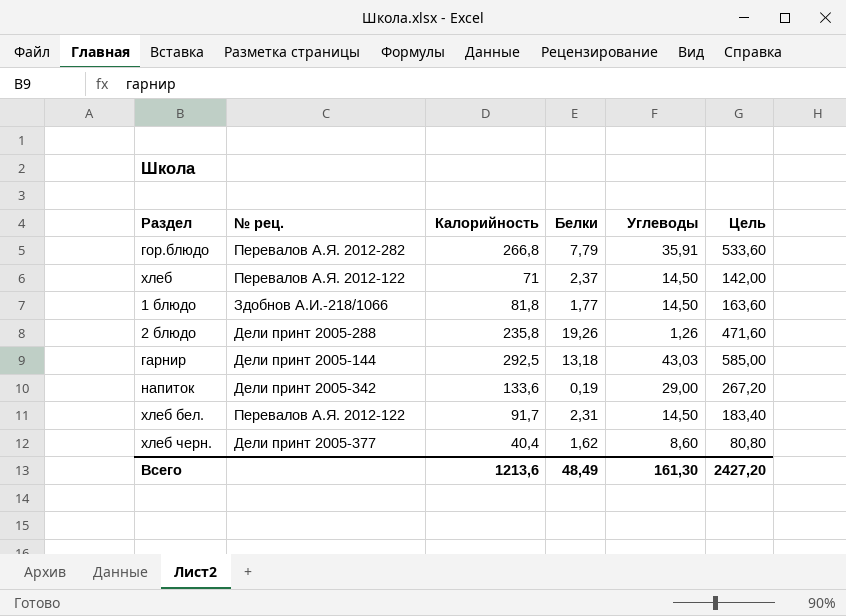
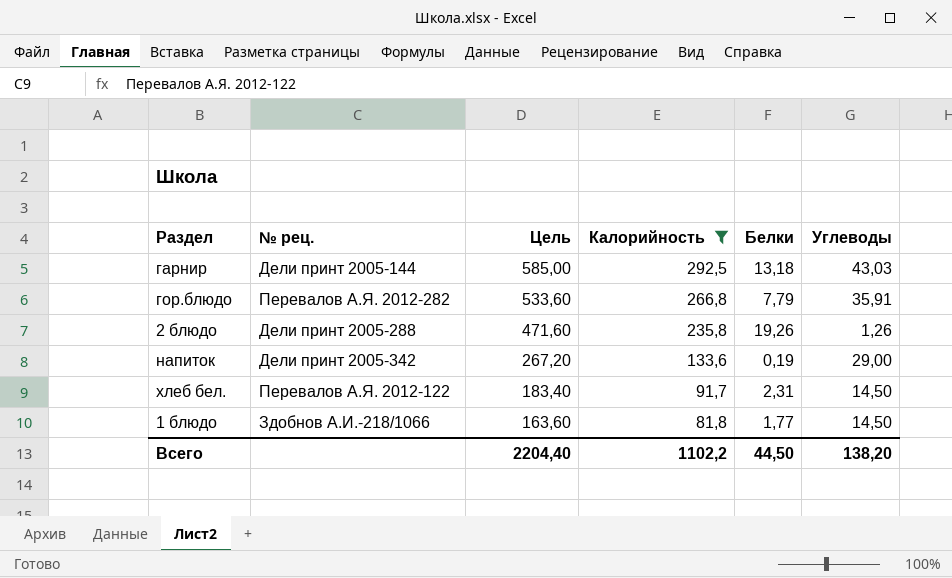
filter: none -> Калорийность >= 81,8
row order: none -> Цель descending
column Цель | position: 6 -> 3
Всего | Цель: 2427,20 -> 2204,40
Всего | Калорийность: 1213,6 -> 1102,2
Всего | Белки: 48,49 -> 44,50
Всего | Углеводы: 161,30 -> 138,20

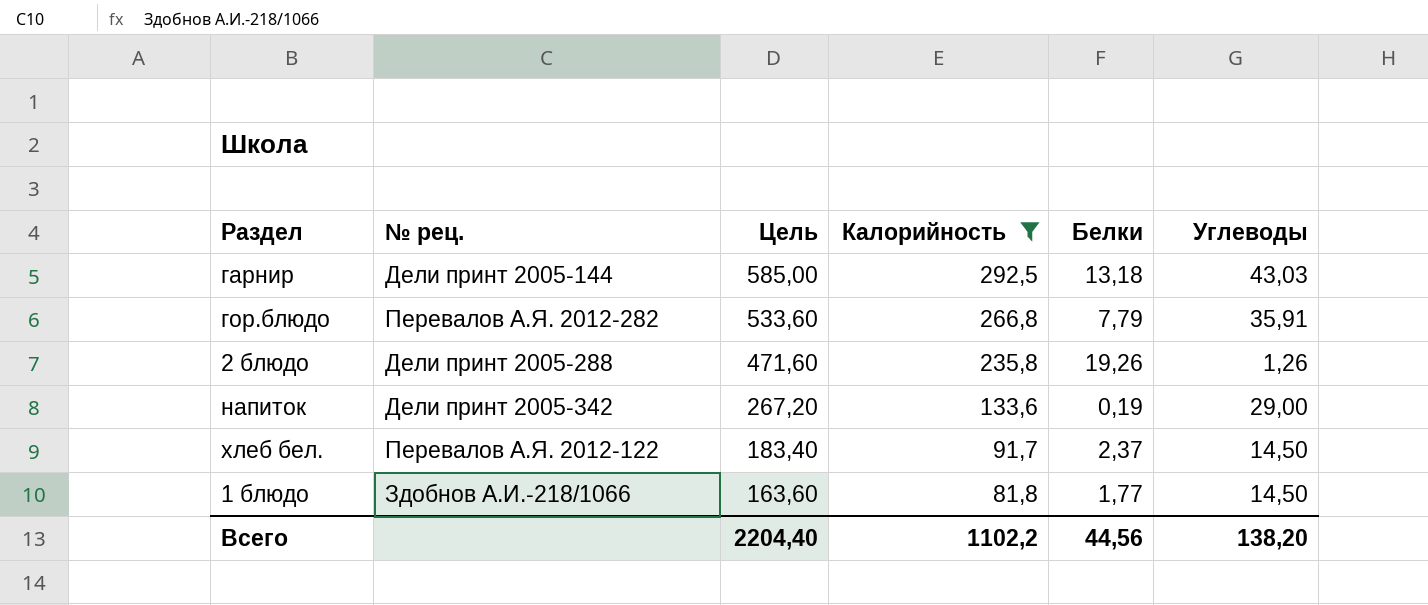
хлеб бел. | Белки: 2,31 -> 2,37
Всего | Белки: 44,50 -> 44,56

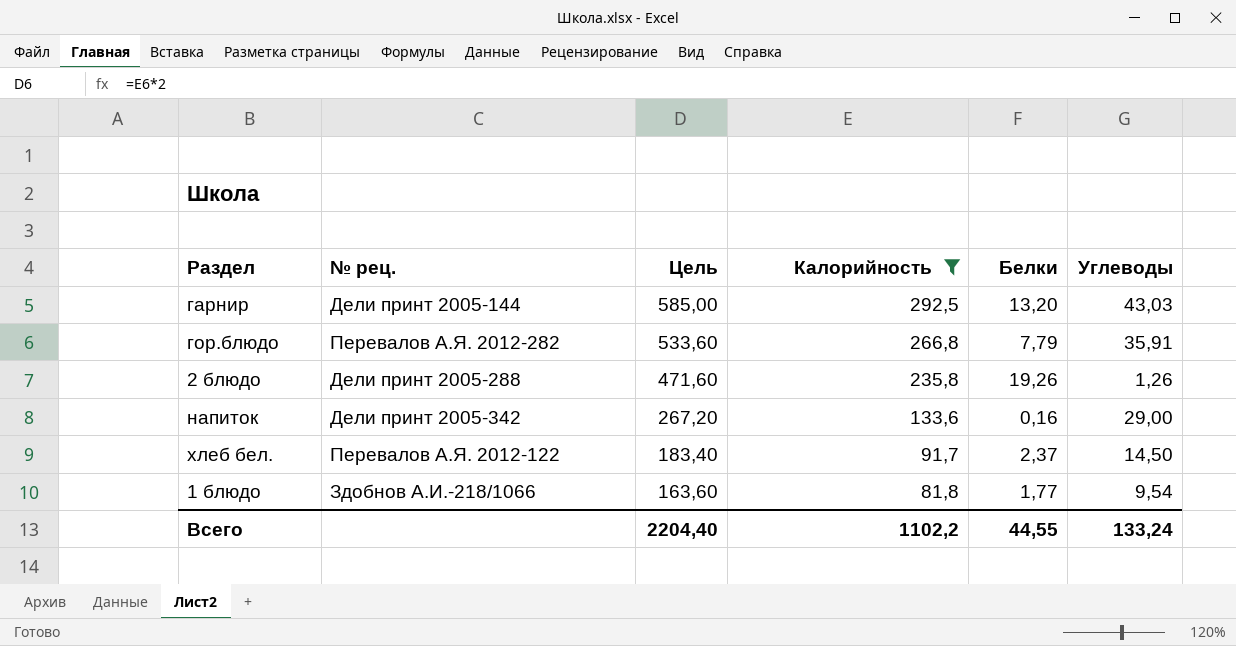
гарнир | Белки: 13,18 -> 13,20
напиток | Белки: 0,19 -> 0,16
1 блюдо | Углеводы: 14,50 -> 9,54
Всего | Белки: 44,56 -> 44,55
Всего | Углеводы: 138,20 -> 133,24

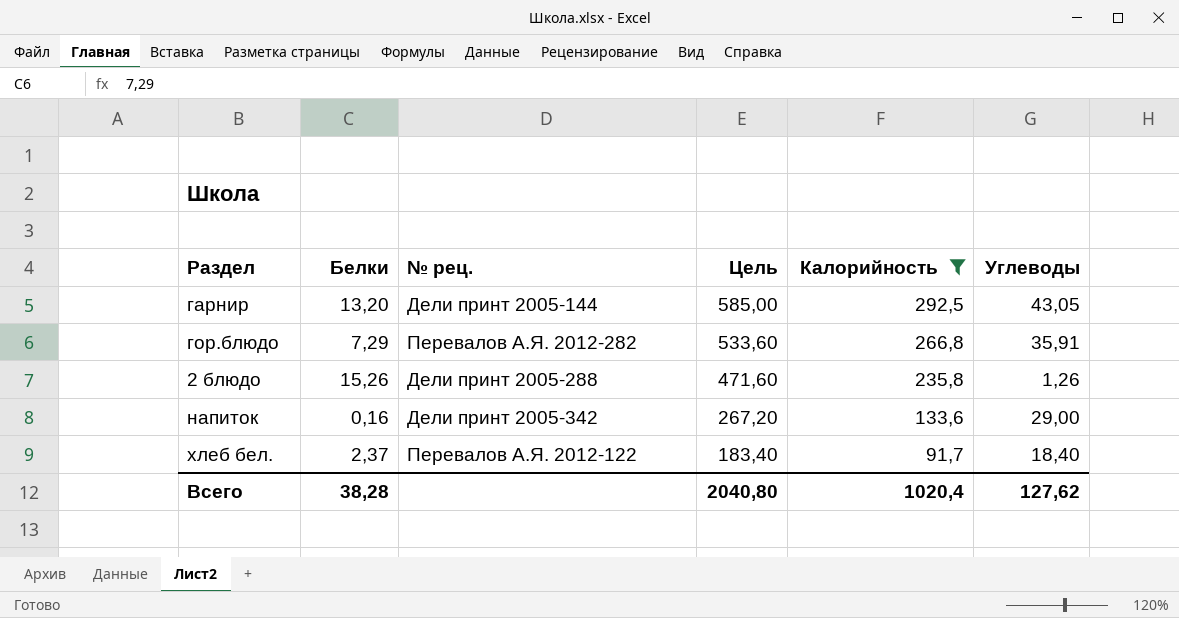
column Белки | position: 5 -> 2
row 1 блюдо: Здобнов А.И.-218/1066 | 163,60 | 81,8 | 1,77 | 9,54 -> none
гарнир | Углеводы: 43,03 -> 43,05
гор.блюдо | Белки: 7,79 -> 7,29
2 блюдо | Белки: 19,26 -> 15,26
хлеб бел. | Углеводы: 14,50 -> 18,40
Всего | Белки: 44,55 -> 38,28
Всего | Цель: 2204,40 -> 2040,80
Всего | Калорийность: 1102,2 -> 1020,4
Всего | Углеводы: 133,24 -> 127,62

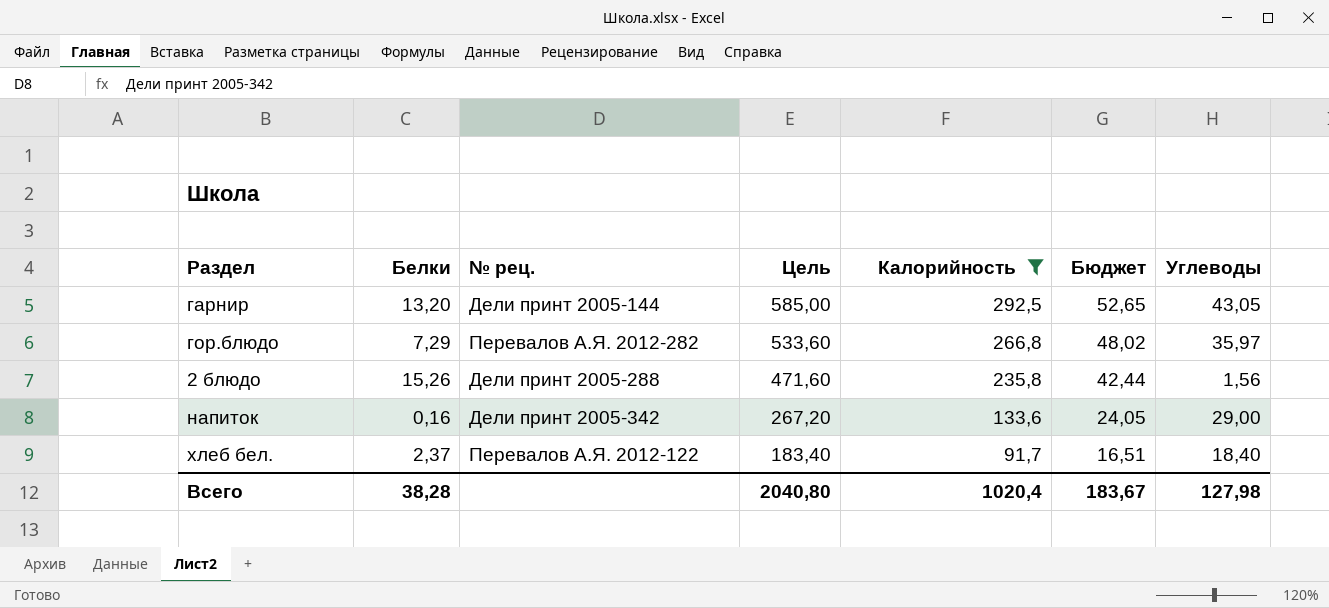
column Бюджет | formula: none -> [Калорийность] * 0,18
гор.блюдо | Углеводы: 35,91 -> 35,97
2 блюдо | Углеводы: 1,26 -> 1,56
Всего | Углеводы: 127,62 -> 127,98

